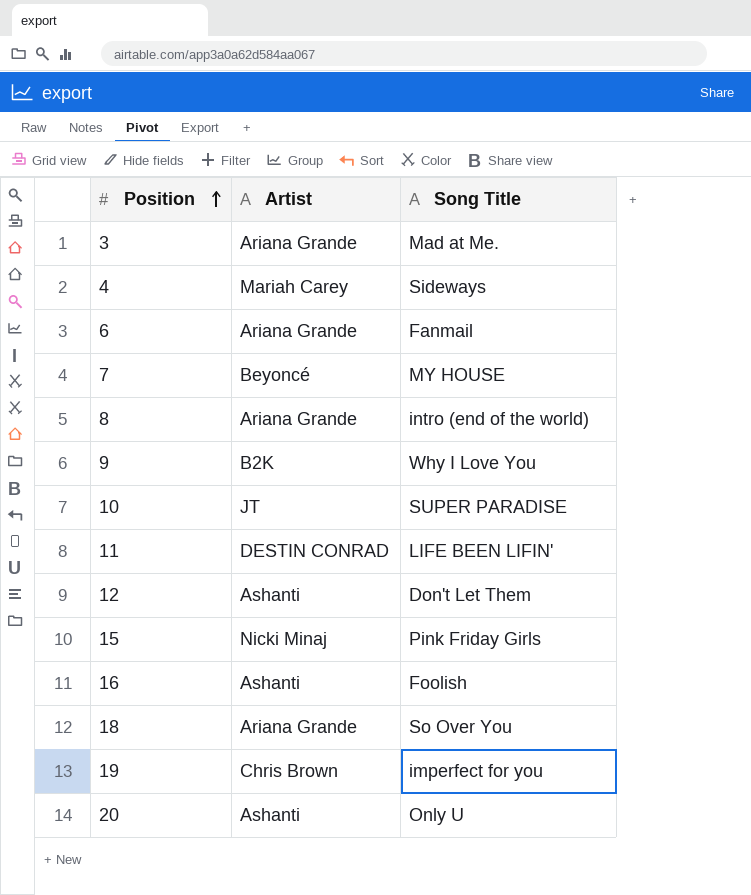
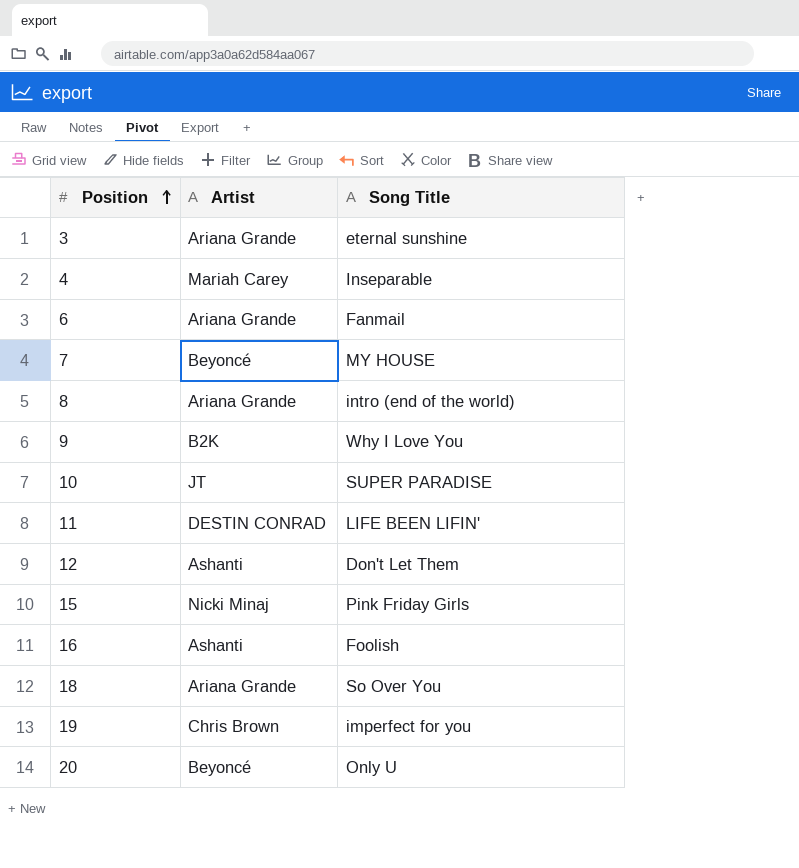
3 | Song Title: Mad at Me. -> eternal sunshine
4 | Song Title: Sideways -> Inseparable
20 | Artist: Ashanti -> Beyoncé

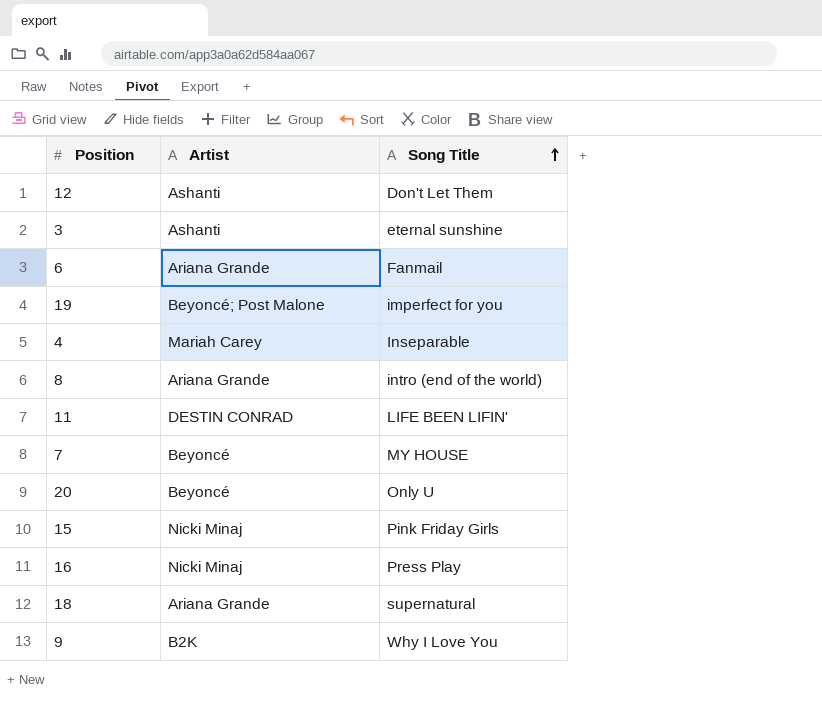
row order: Position ascending -> Song Title ascending
row 10: JT | SUPER PARADISE -> none
3 | Artist: Ariana Grande -> Ashanti
19 | Artist: Chris Brown -> Beyoncé; Post Malone
16 | Artist: Ashanti -> Nicki Minaj
16 | Song Title: Foolish -> Press Play
18 | Song Title: So Over You -> supernatural

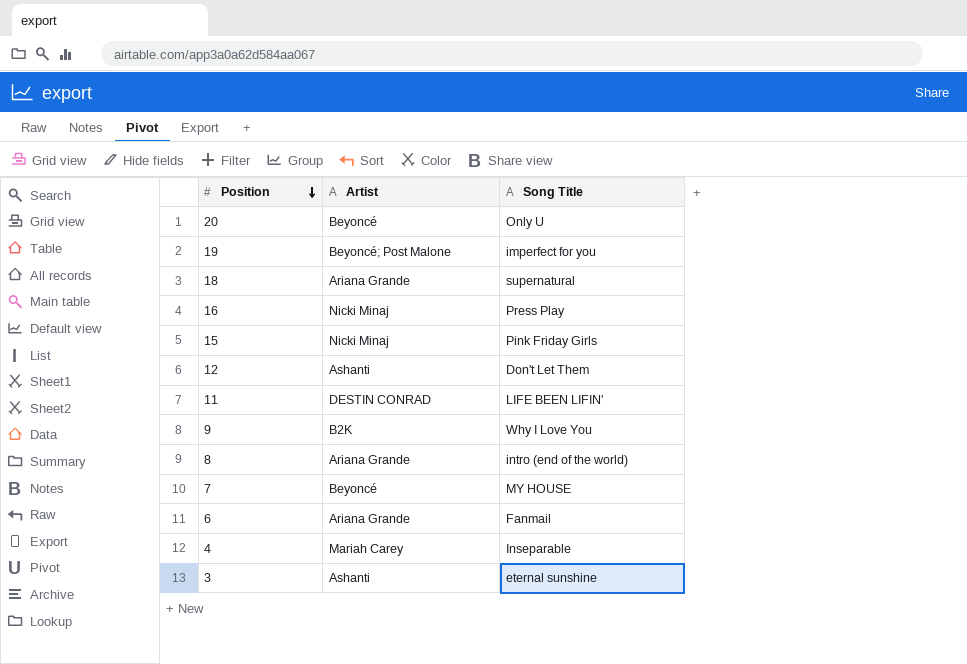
row order: Song Title ascending -> Position descending

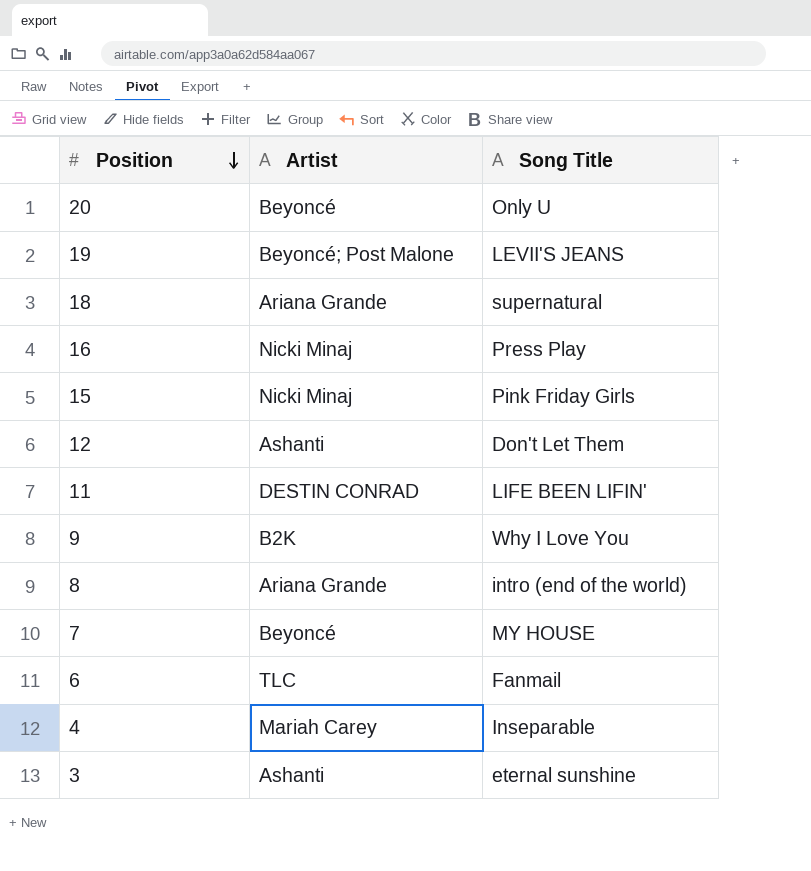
19 | Song Title: imperfect for you -> LEVII'S JEANS
6 | Artist: Ariana Grande -> TLC

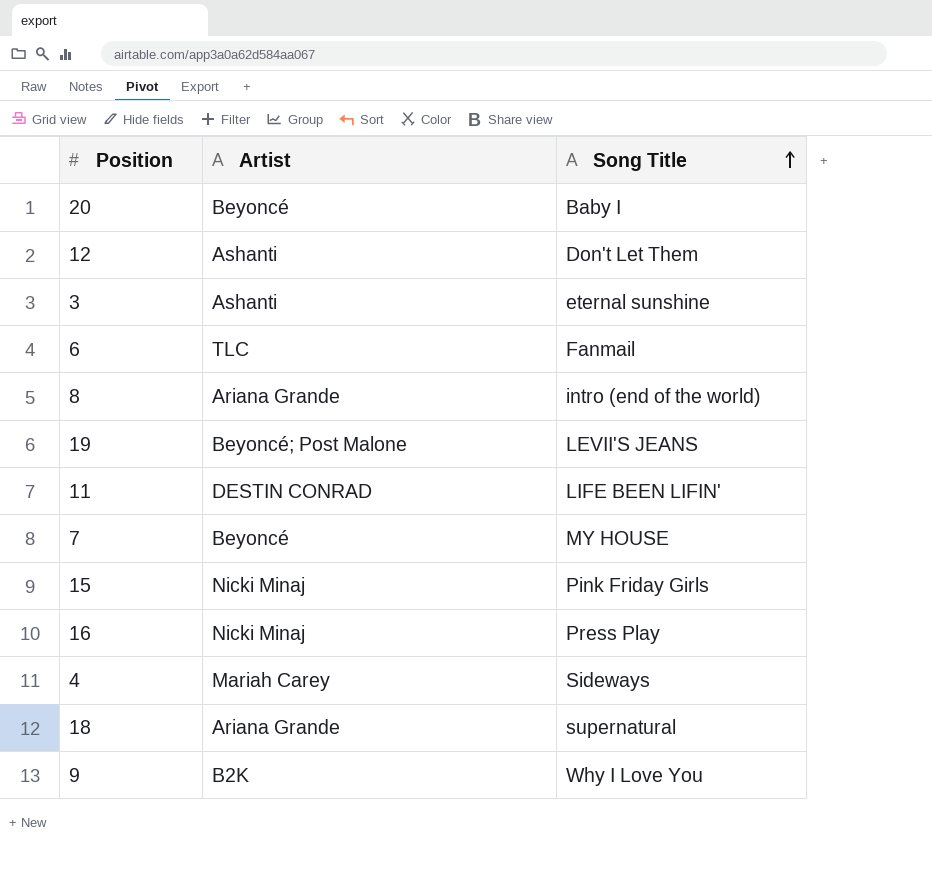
row order: Position descending -> Song Title ascending
20 | Song Title: Only U -> Baby I
4 | Song Title: Inseparable -> Sideways

